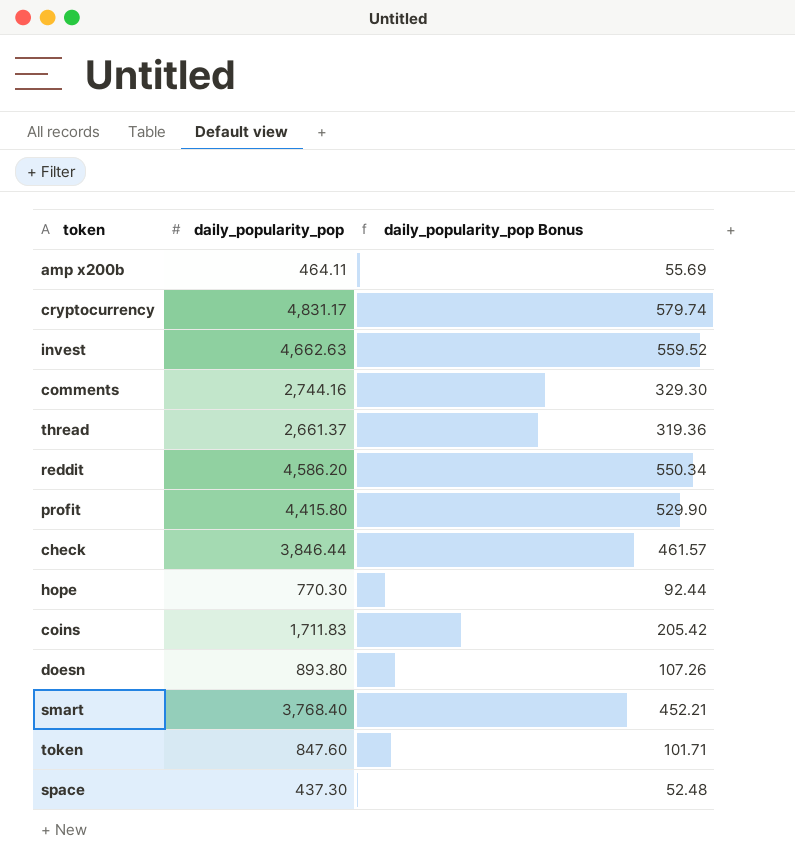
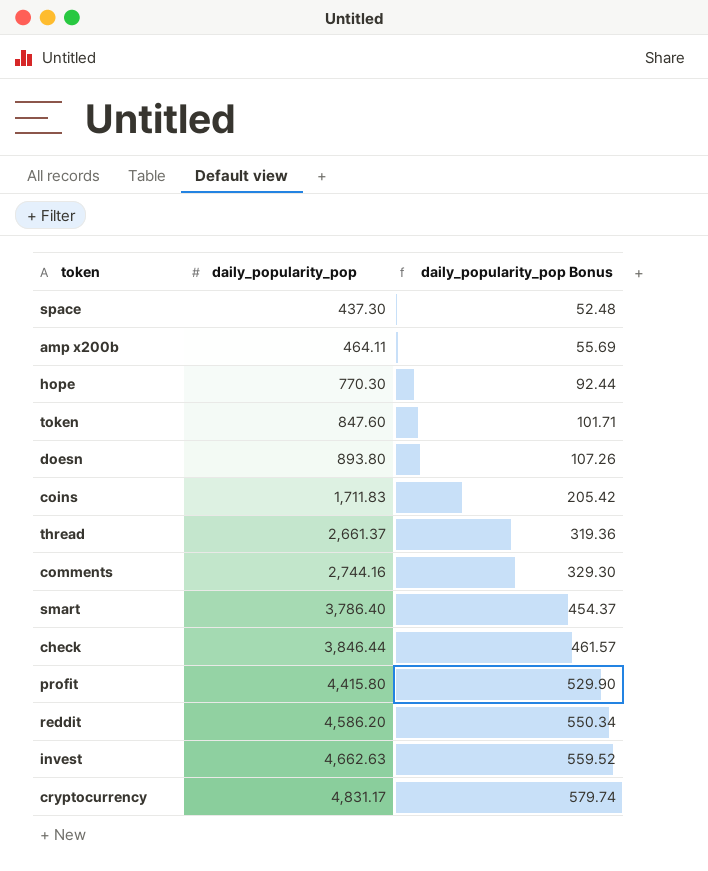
row order: none -> daily_popularity_pop ascending
smart | daily_popularity_pop: 3,768.40 -> 3,786.40
smart | daily_popularity_pop Bonus: 452.21 -> 454.37

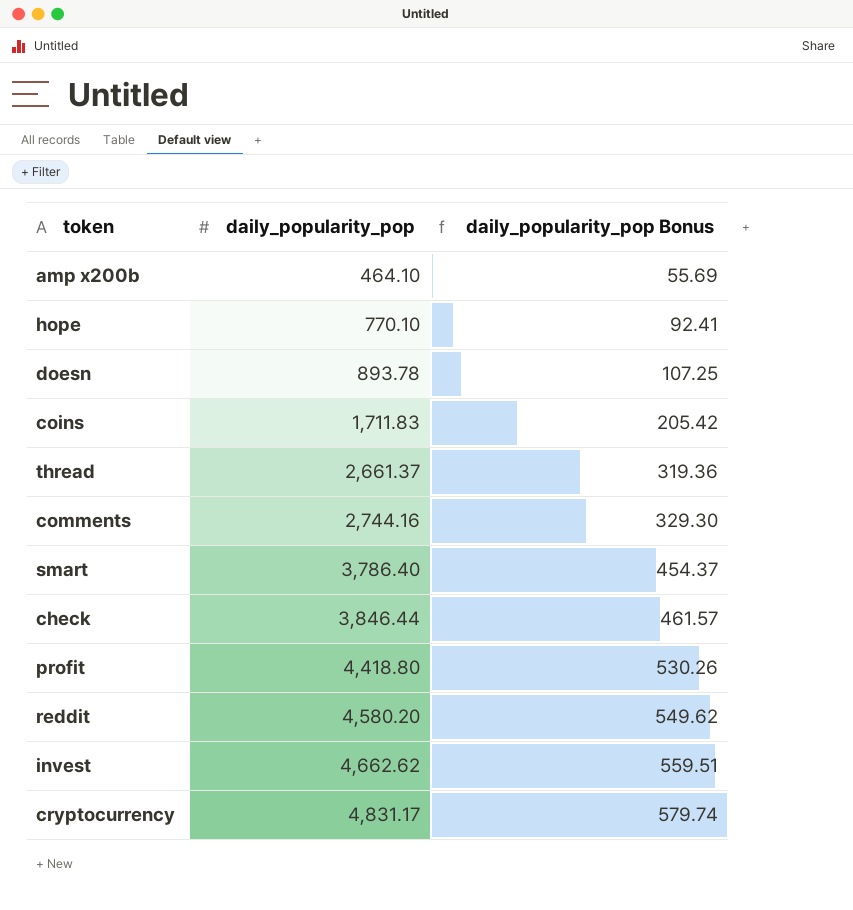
row space: 437.30 | 52.48 -> none
row token: 847.60 | 101.71 -> none
amp x200b | daily_popularity_pop: 464.11 -> 464.10
hope | daily_popularity_pop: 770.30 -> 770.10
hope | daily_popularity_pop Bonus: 92.44 -> 92.41
doesn | daily_popularity_pop: 893.80 -> 893.78
doesn | daily_popularity_pop Bonus: 107.26 -> 107.25
profit | daily_popularity_pop: 4,415.80 -> 4,418.80
profit | daily_popularity_pop Bonus: 529.90 -> 530.26
reddit | daily_popularity_pop: 4,586.20 -> 4,580.20
reddit | daily_popularity_pop Bonus: 550.34 -> 549.62
invest | daily_popularity_pop: 4,662.63 -> 4,662.62
invest | daily_popularity_pop Bonus: 559.52 -> 559.51

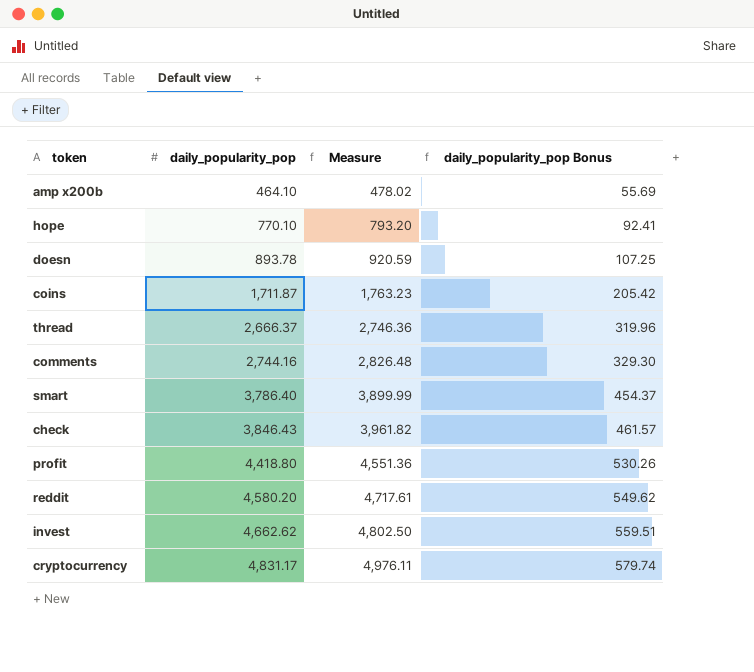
column Measure | formula: none -> [daily_popularity_pop] * 1.03
coins | daily_popularity_pop: 1,711.83 -> 1,711.87
thread | daily_popularity_pop: 2,661.37 -> 2,666.37
thread | daily_popularity_pop Bonus: 319.36 -> 319.96
check | daily_popularity_pop: 3,846.44 -> 3,846.43

